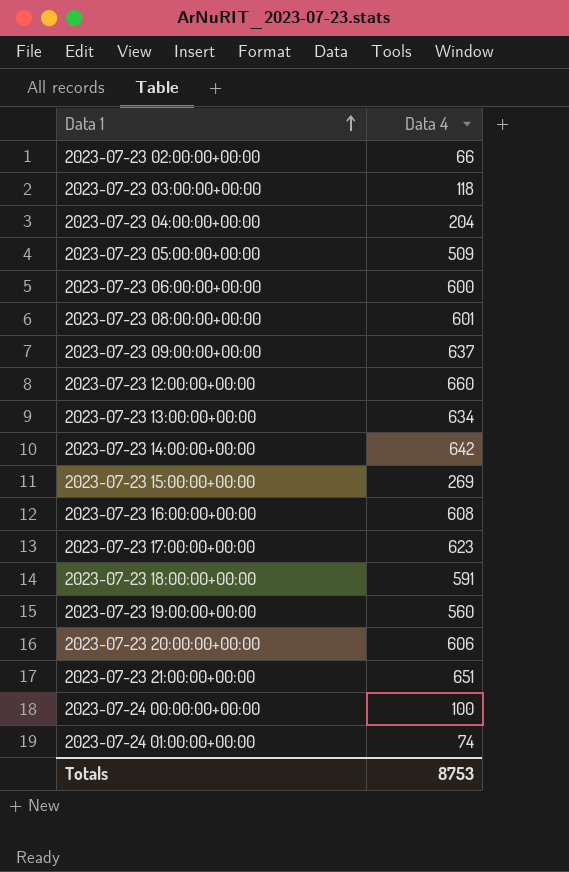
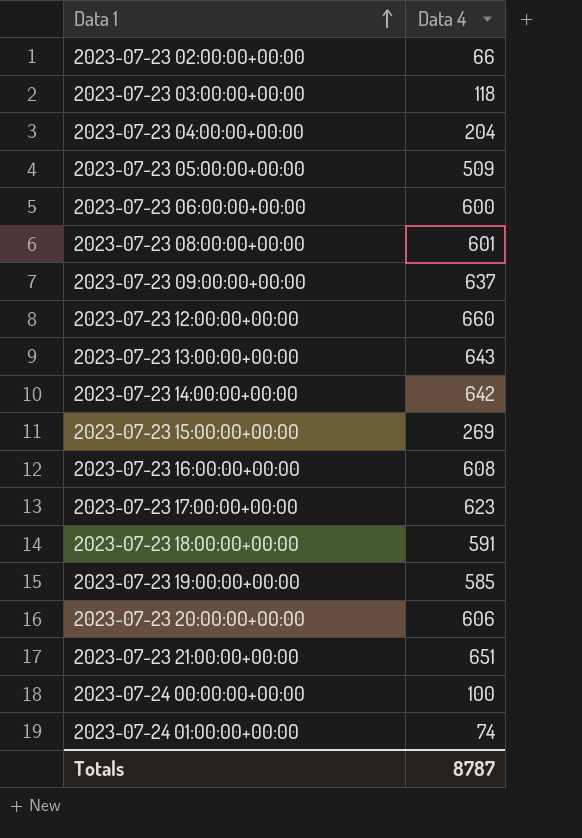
2023-07-23 13:00:00+00:00 | Data 4: 634 -> 643
2023-07-23 19:00:00+00:00 | Data 4: 560 -> 585
Totals | Data 4: 8753 -> 8787

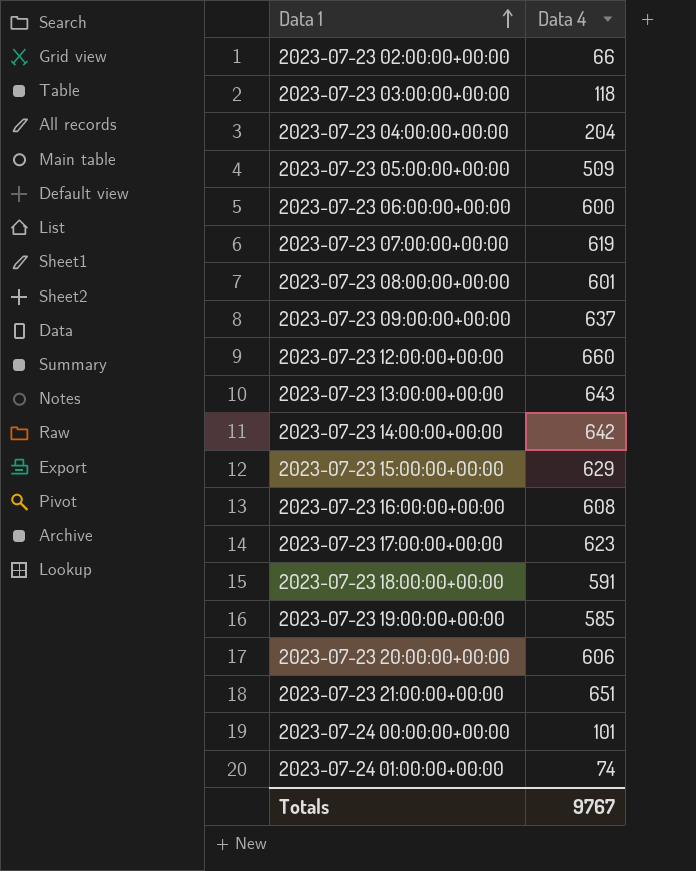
row 2023-07-23 07:00:00+00:00: none -> 619
2023-07-23 15:00:00+00:00 | Data 4: 269 -> 629
2023-07-24 00:00:00+00:00 | Data 4: 100 -> 101
Totals | Data 4: 8787 -> 9767

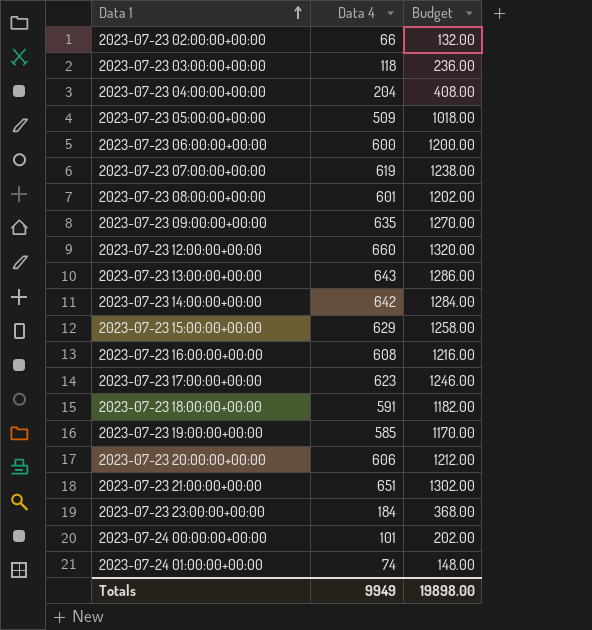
column Budget | formula: none -> [Data 4] * 2
2023-07-23 09:00:00+00:00 | Data 4: 637 -> 635
row 2023-07-23 23:00:00+00:00: none -> 184 | 368.00
Totals | Data 4: 9767 -> 9949

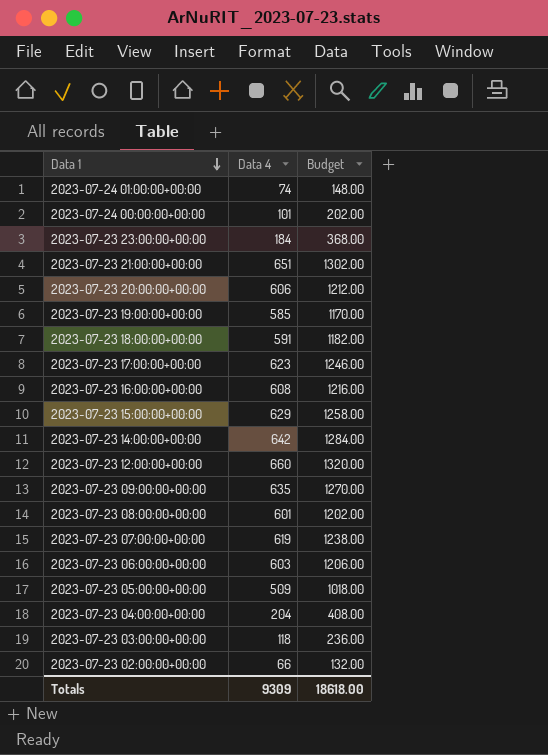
row order: Data 1 ascending -> Data 1 descending
row 2023-07-23 13:00:00+00:00: 643 | 1286.00 -> none
2023-07-23 06:00:00+00:00 | Data 4: 600 -> 603
2023-07-23 06:00:00+00:00 | Budget: 1200.00 -> 1206.00
Totals | Data 4: 9949 -> 9309
Totals | Budget: 19898.00 -> 18618.00

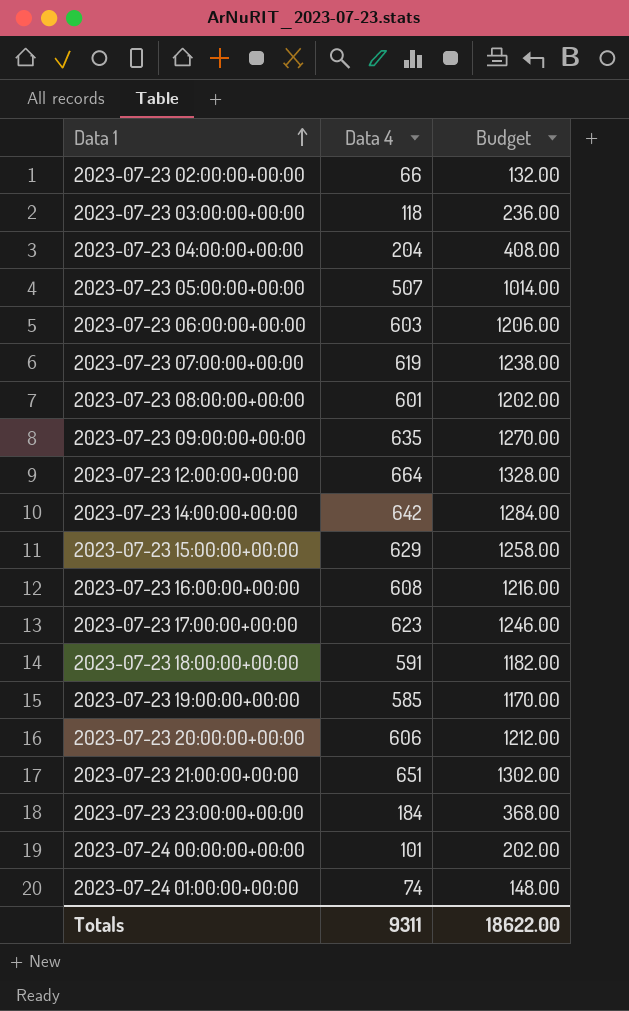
row order: Data 1 descending -> Data 1 ascending
2023-07-23 05:00:00+00:00 | Data 4: 509 -> 507
2023-07-23 05:00:00+00:00 | Budget: 1018.00 -> 1014.00
2023-07-23 12:00:00+00:00 | Data 4: 660 -> 664
2023-07-23 12:00:00+00:00 | Budget: 1320.00 -> 1328.00
Totals | Data 4: 9309 -> 9311
Totals | Budget: 18618.00 -> 18622.00

